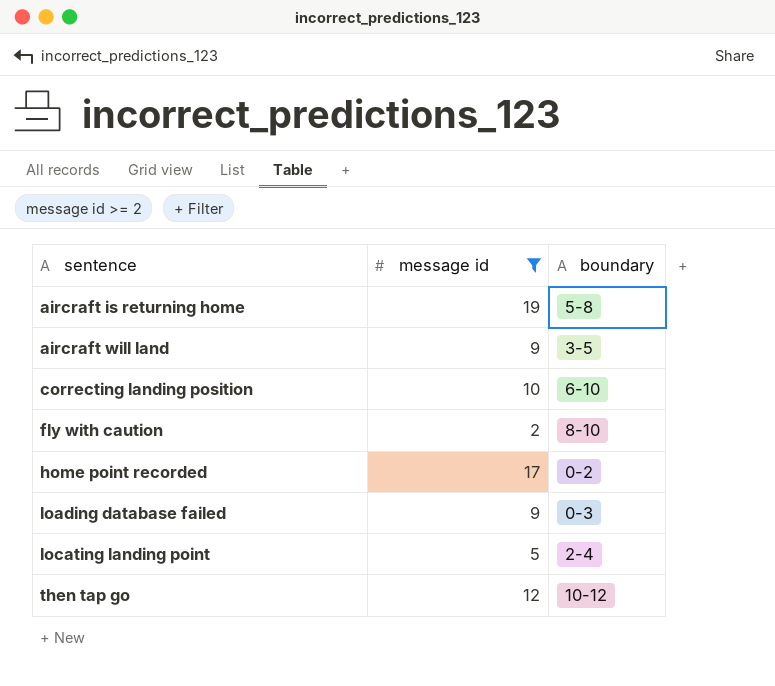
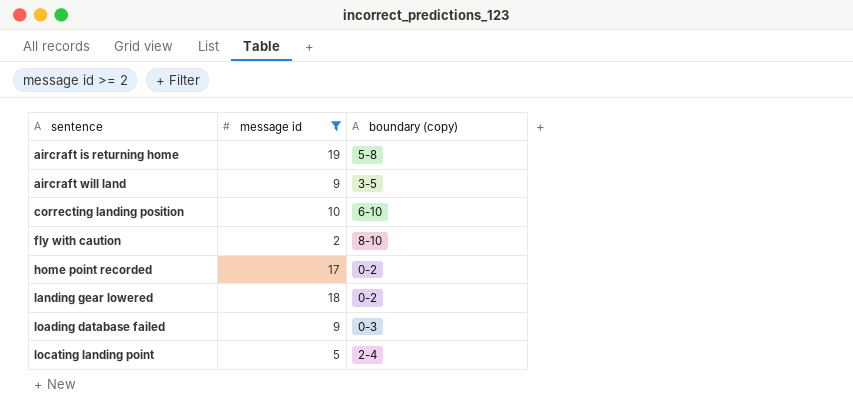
column name: boundary -> boundary (copy)
row then tap go: 12 | 10-12 -> none
row landing gear lowered: none -> 18 | 0-2

